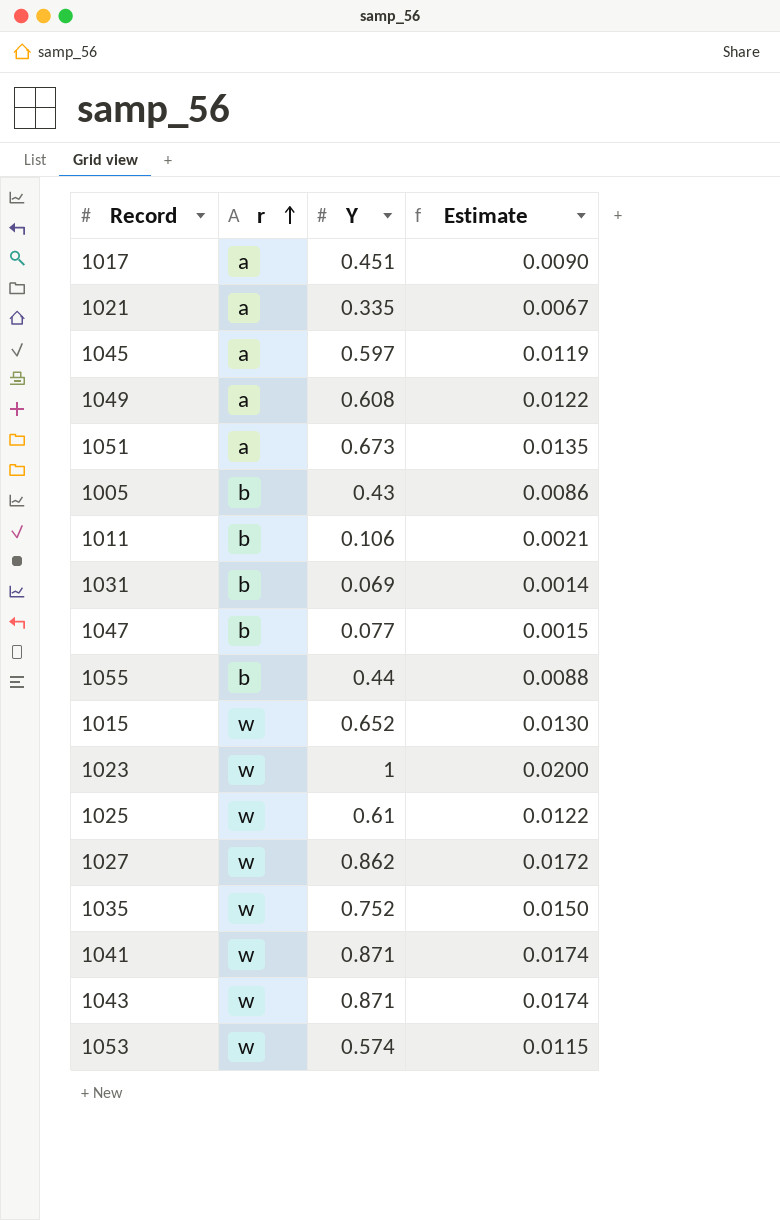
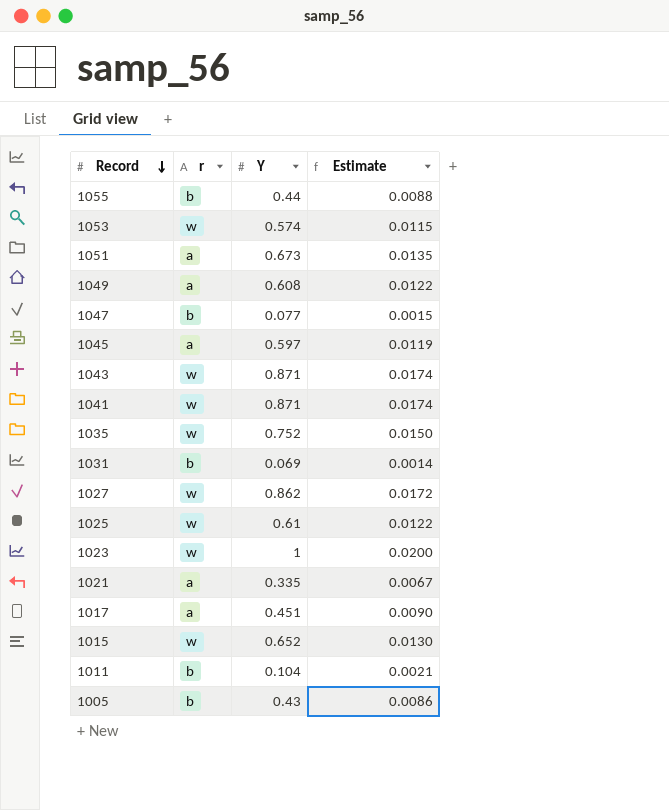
row order: r ascending -> Record descending
1011 | Y: 0.106 -> 0.104

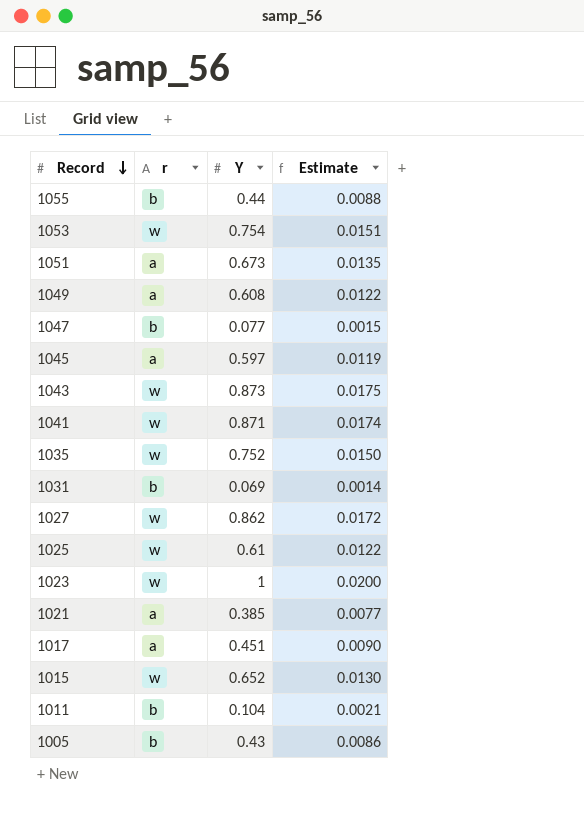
1053 | Y: 0.574 -> 0.754
1053 | Estimate: 0.0115 -> 0.0151
1043 | Y: 0.871 -> 0.873
1043 | Estimate: 0.0174 -> 0.0175
1021 | Y: 0.335 -> 0.385
1021 | Estimate: 0.0067 -> 0.0077

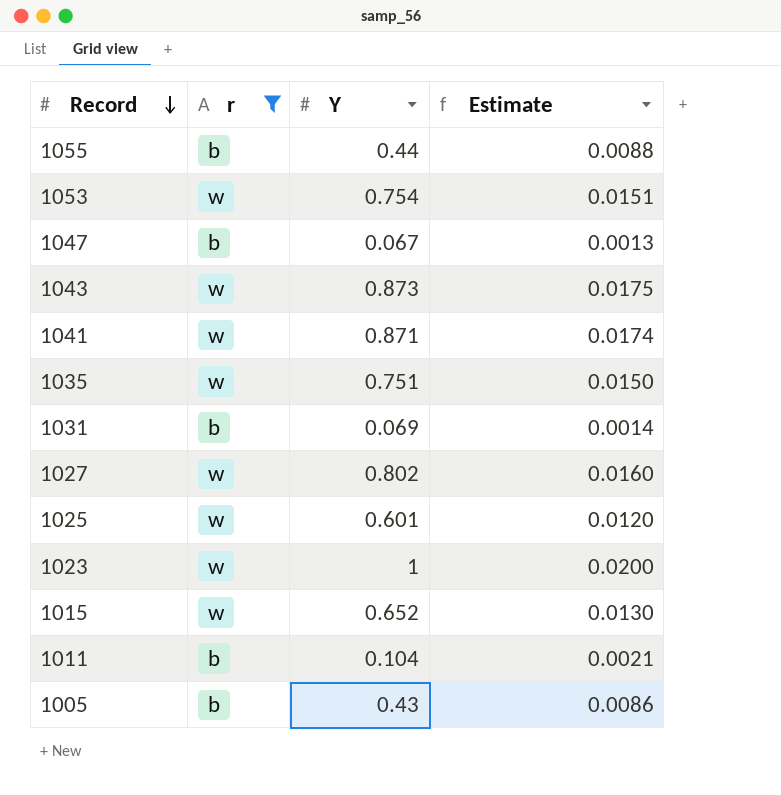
filter: none -> r != a
1047 | Y: 0.077 -> 0.067
1047 | Estimate: 0.0015 -> 0.0013
1035 | Y: 0.752 -> 0.751
1027 | Y: 0.862 -> 0.802
1027 | Estimate: 0.0172 -> 0.0160
1025 | Y: 0.61 -> 0.601
1025 | Estimate: 0.0122 -> 0.0120

